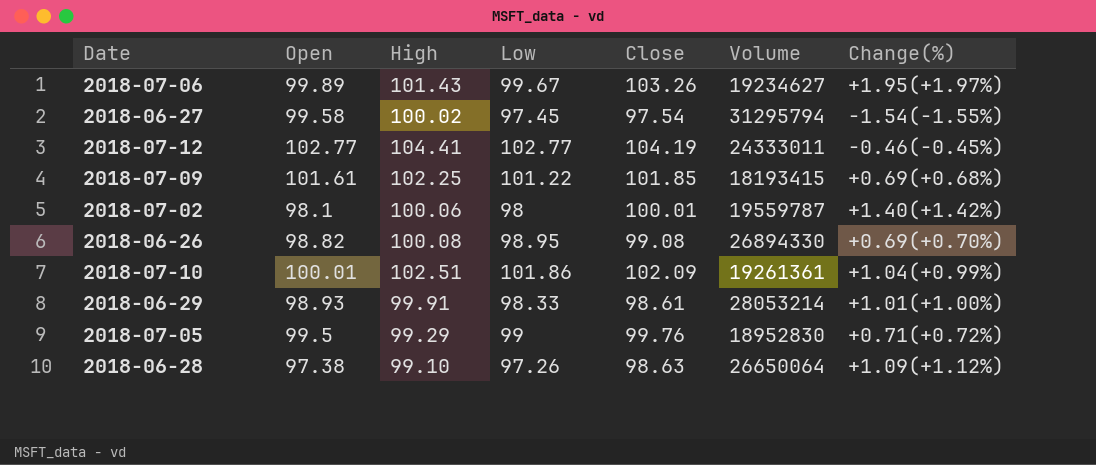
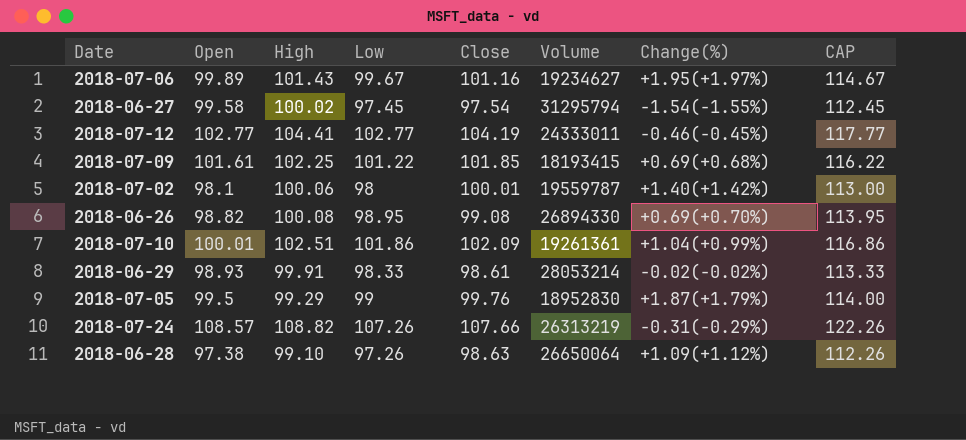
column CAP | formula: none -> [Low] + 15
2018-07-06 | Close: 103.26 -> 101.16
2018-06-29 | Change(%): +1.01(+1.00%) -> -0.02(-0.02%)
2018-07-05 | Change(%): +0.71(+0.72%) -> +1.87(+1.79%)
row 2018-07-24: none -> 108.57 | 108.82 | 107.26 | 107.66 | 26313219 | -0.31(-0.29%) | 122.26

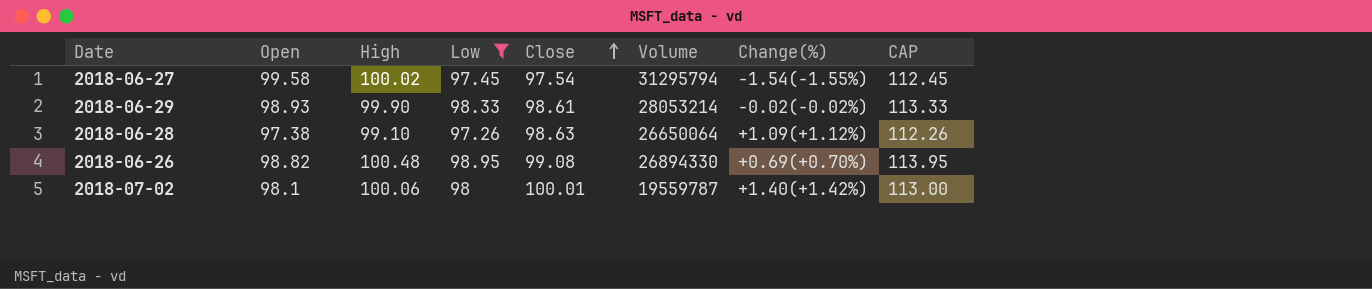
filter: none -> Low <= 98.95
row order: none -> Close ascending
2018-06-29 | High: 99.91 -> 99.90
2018-06-26 | High: 100.08 -> 100.48

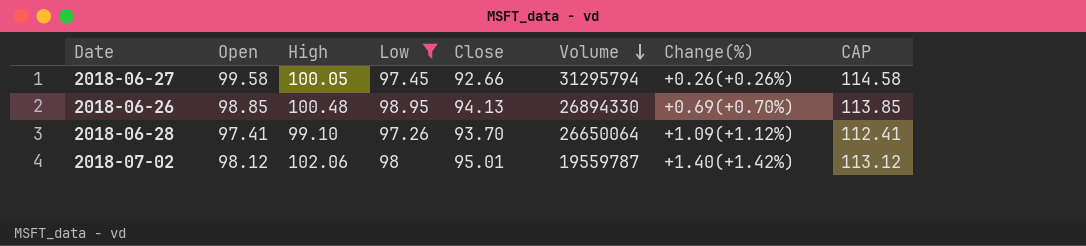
row order: Close ascending -> Volume descending
column CAP | formula: [Low] + 15 -> [Open] + 15
row 2018-06-29: 98.93 | 99.90 | 98.33 | 98.61 | 28053214 | -0.02(-0.02%) | 113.33 -> none
2018-06-27 | High: 100.02 -> 100.05
2018-06-27 | Close: 97.54 -> 92.66
2018-06-27 | Change(%): -1.54(-1.55%) -> +0.26(+0.26%)
2018-06-26 | Open: 98.82 -> 98.85
2018-06-26 | Close: 99.08 -> 94.13
2018-06-28 | Open: 97.38 -> 97.41
2018-06-28 | Close: 98.63 -> 93.70
2018-07-02 | Open: 98.1 -> 98.12
2018-07-02 | High: 100.06 -> 102.06
2018-07-02 | Close: 100.01 -> 95.01

